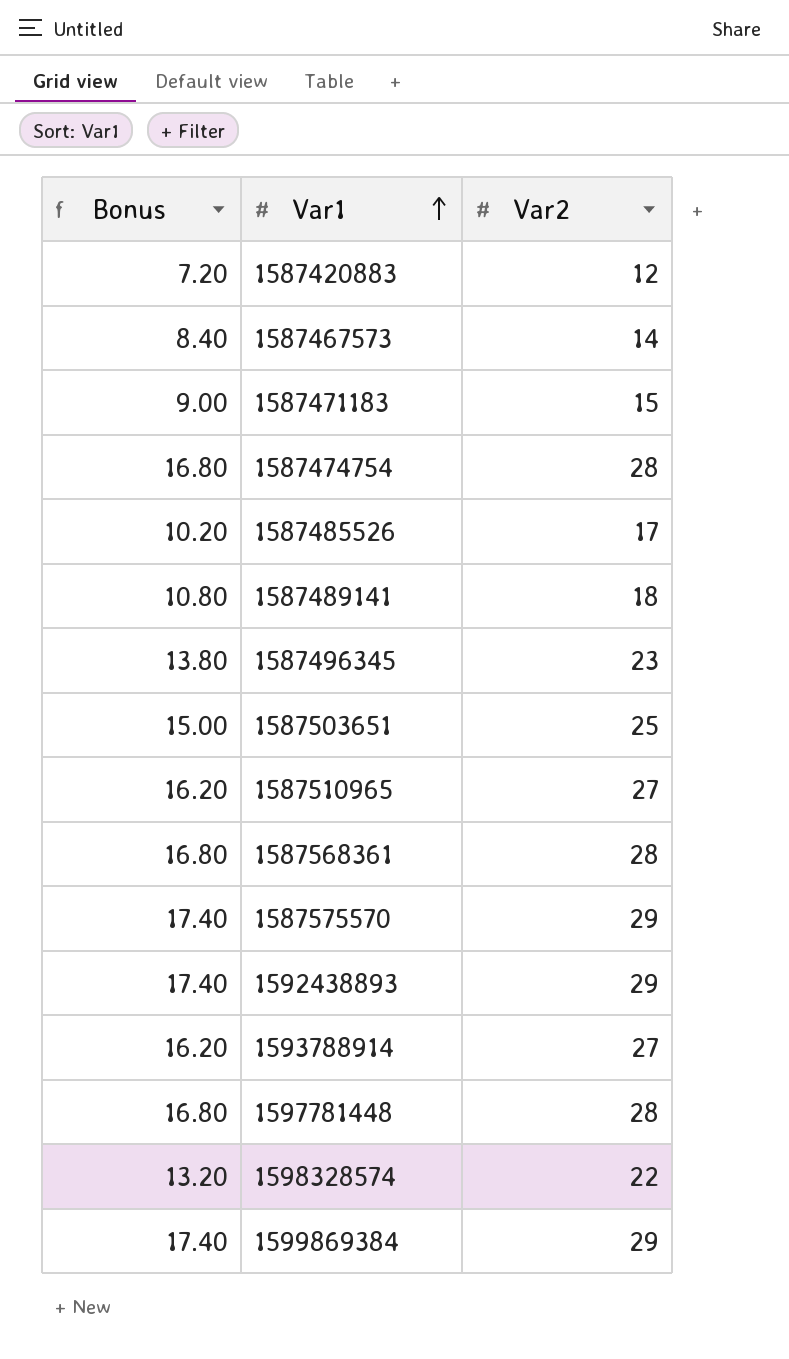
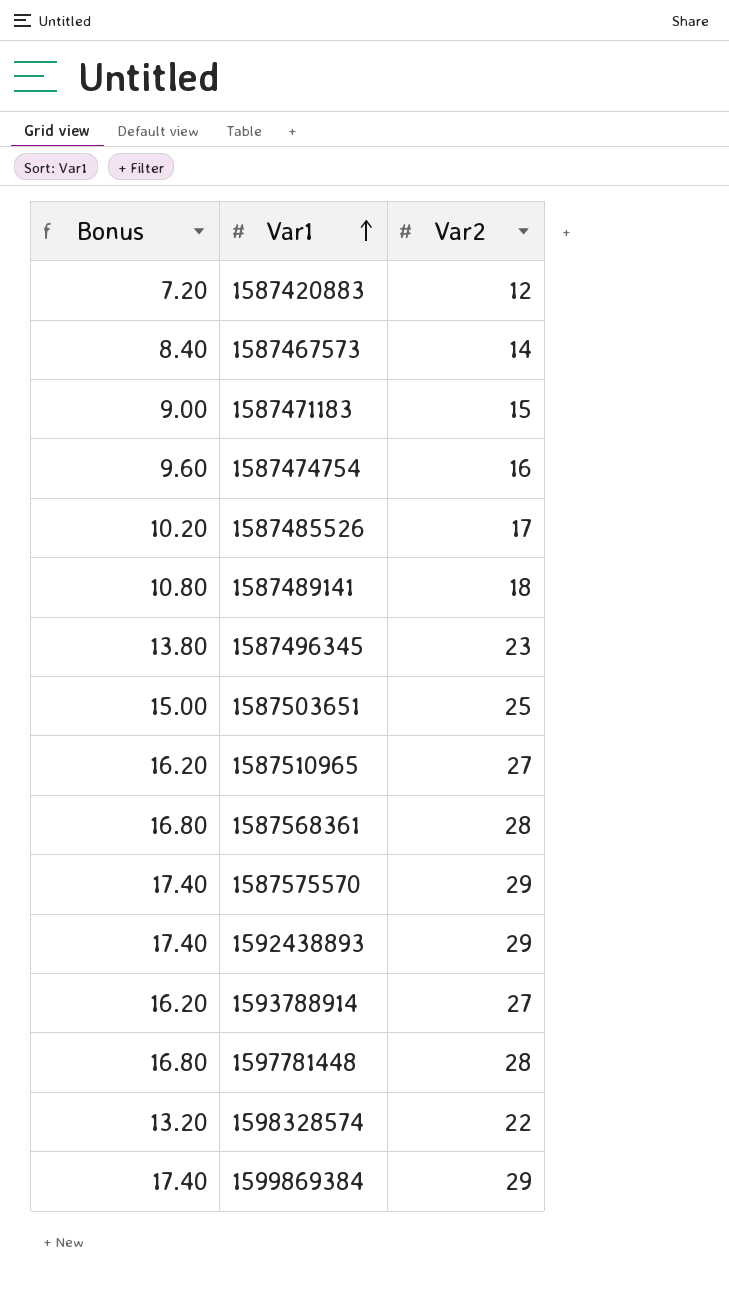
1587474754 | Bonus: 16.80 -> 9.60
1587474754 | Var2: 28 -> 16

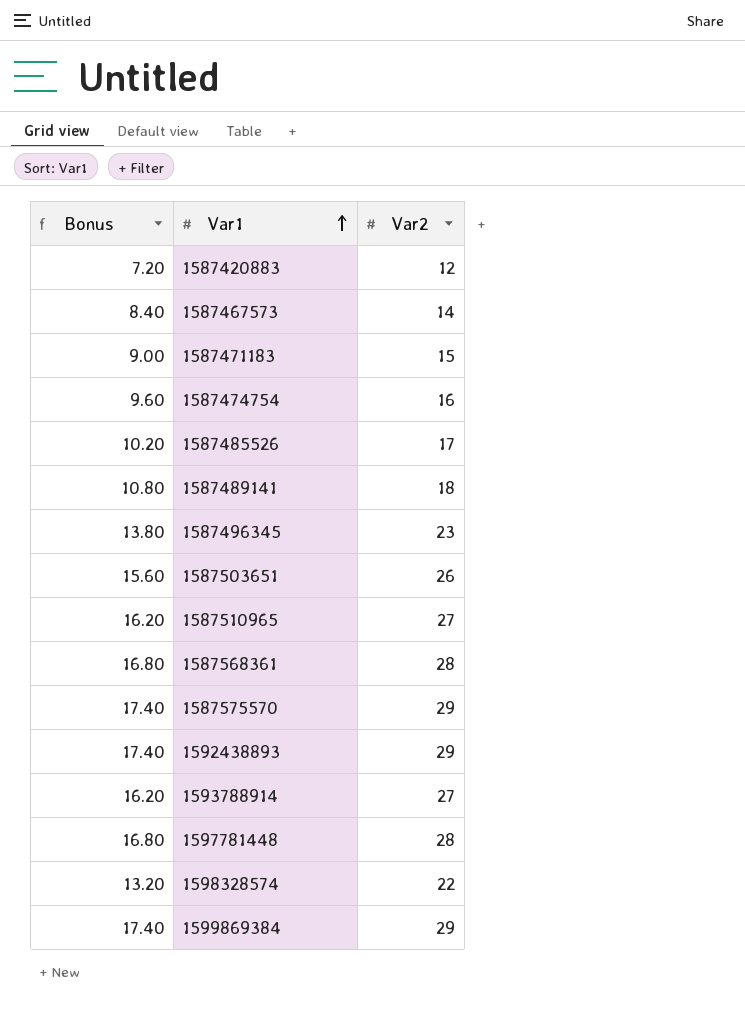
1587503651 | Bonus: 15.00 -> 15.60
1587503651 | Var2: 25 -> 26

